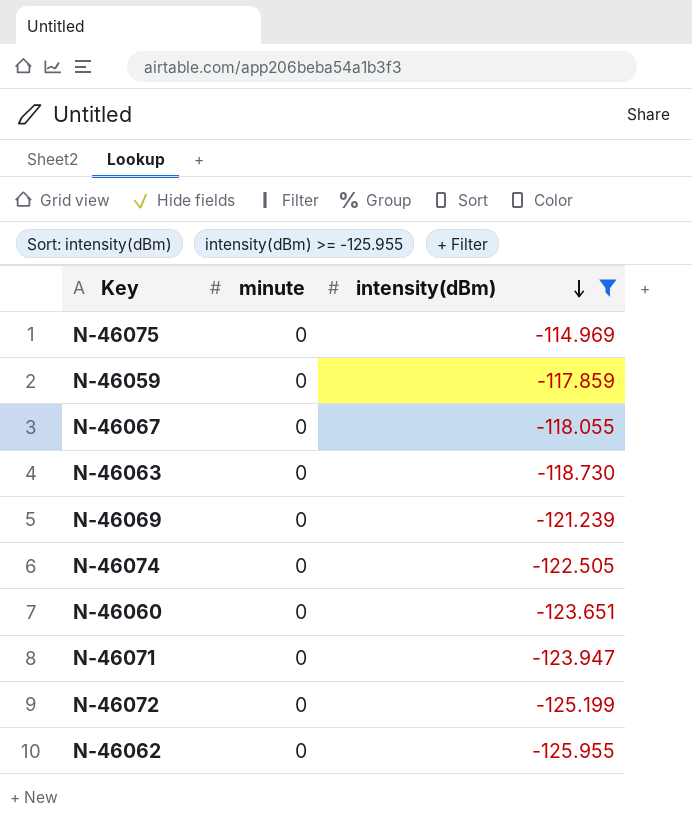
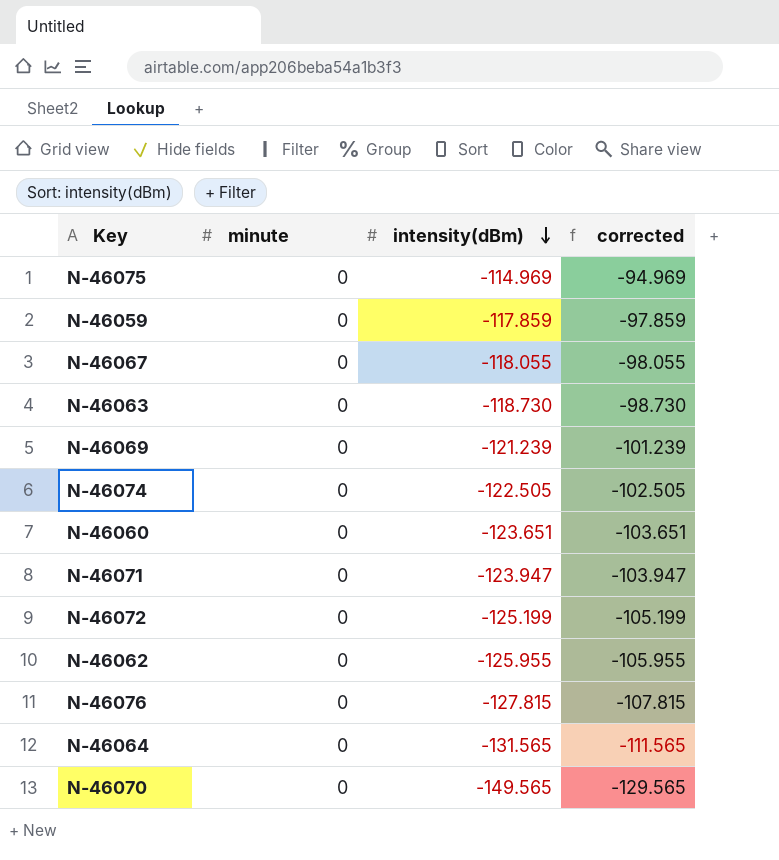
filter: intensity(dBm) >= -125.955 -> none
column corrected | formula: none -> [intensity(dBm)] + 20

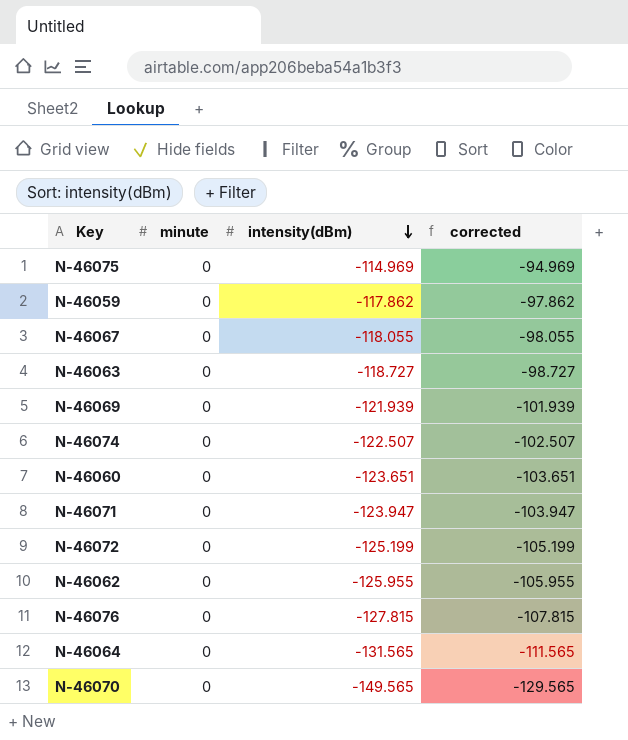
N-46059 | intensity(dBm): -117.859 -> -117.862
N-46059 | corrected: -97.859 -> -97.862
N-46063 | intensity(dBm): -118.730 -> -118.727
N-46063 | corrected: -98.730 -> -98.727
N-46069 | intensity(dBm): -121.239 -> -121.939
N-46069 | corrected: -101.239 -> -101.939
N-46074 | intensity(dBm): -122.505 -> -122.507
N-46074 | corrected: -102.505 -> -102.507

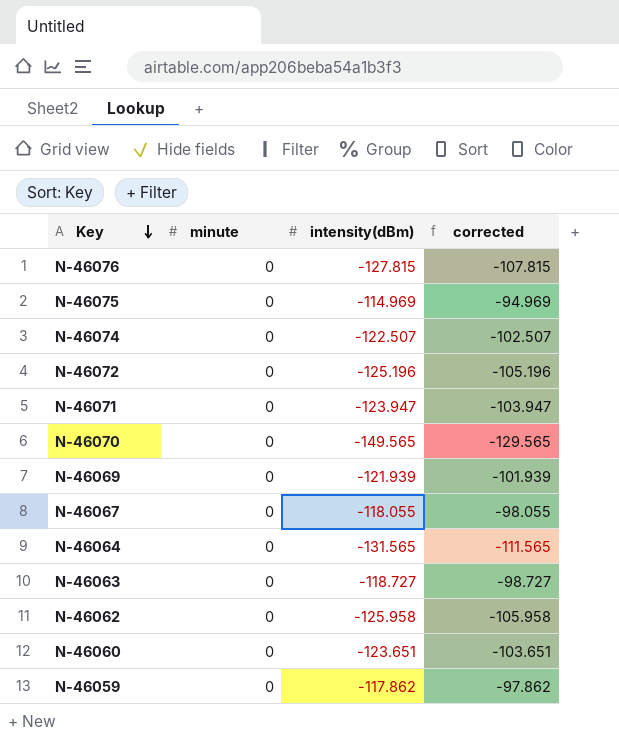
row order: intensity(dBm) descending -> Key descending
N-46072 | intensity(dBm): -125.199 -> -125.196
N-46072 | corrected: -105.199 -> -105.196
N-46062 | intensity(dBm): -125.955 -> -125.958
N-46062 | corrected: -105.955 -> -105.958

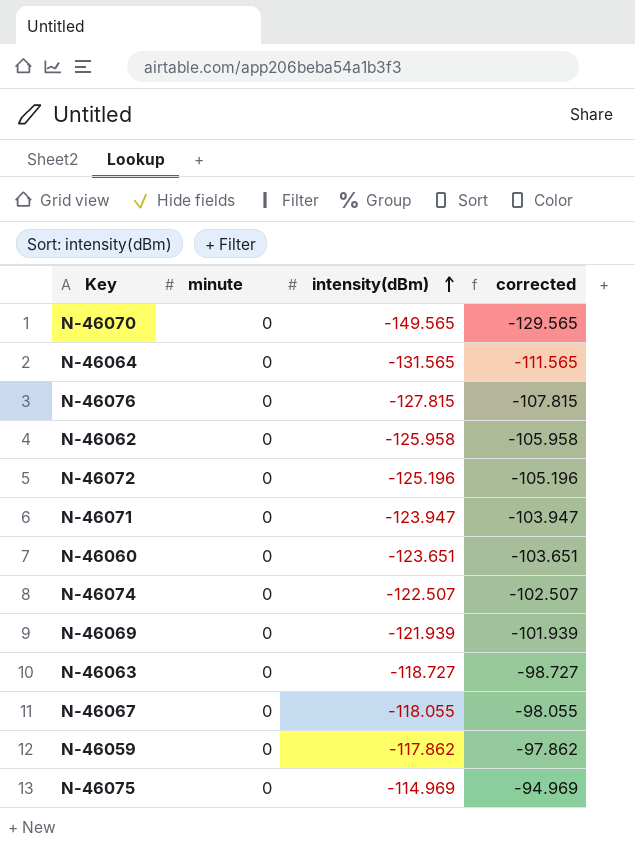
row order: Key descending -> intensity(dBm) ascending

